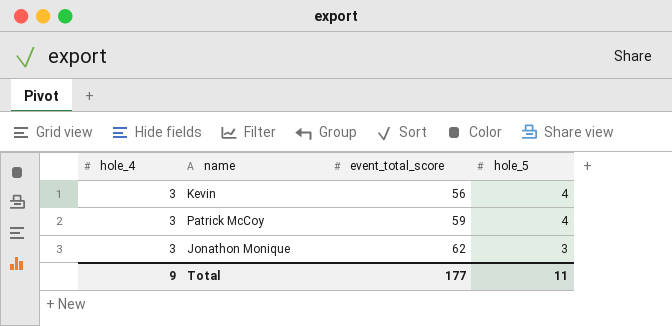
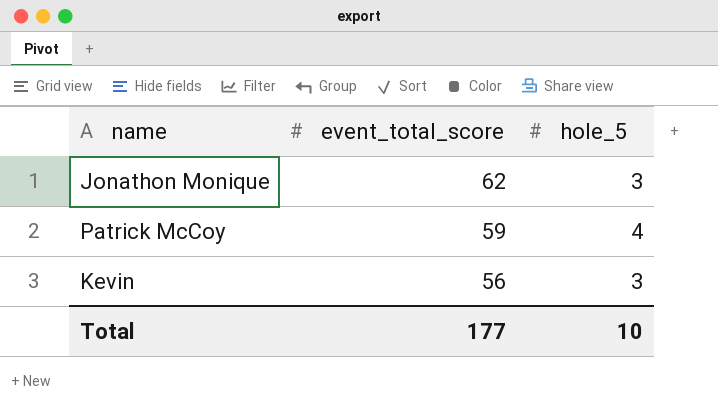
row order: event_total_score ascending -> event_total_score descending
column hole_4 | position: 1 -> none
Kevin | hole_5: 4 -> 3
Total | hole_5: 11 -> 10

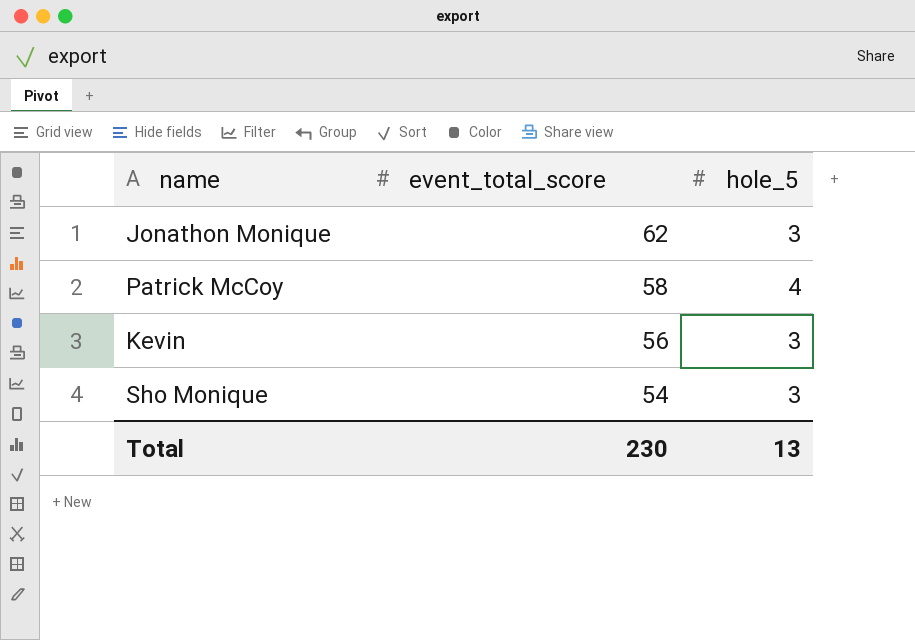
Patrick McCoy | event_total_score: 59 -> 58
row Sho Monique: none -> 54 | 3
Total | event_total_score: 177 -> 230
Total | hole_5: 10 -> 13

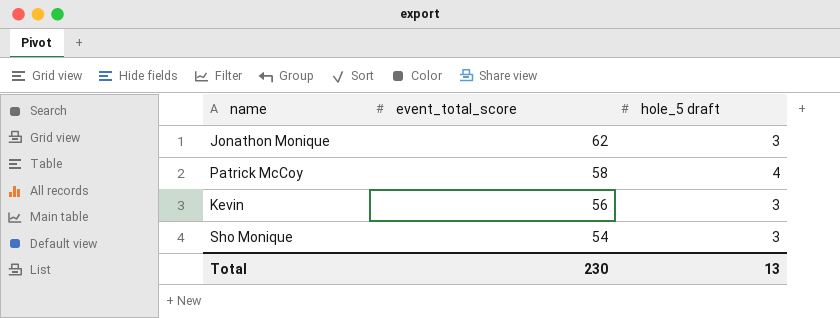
column name: hole_5 -> hole_5 draft

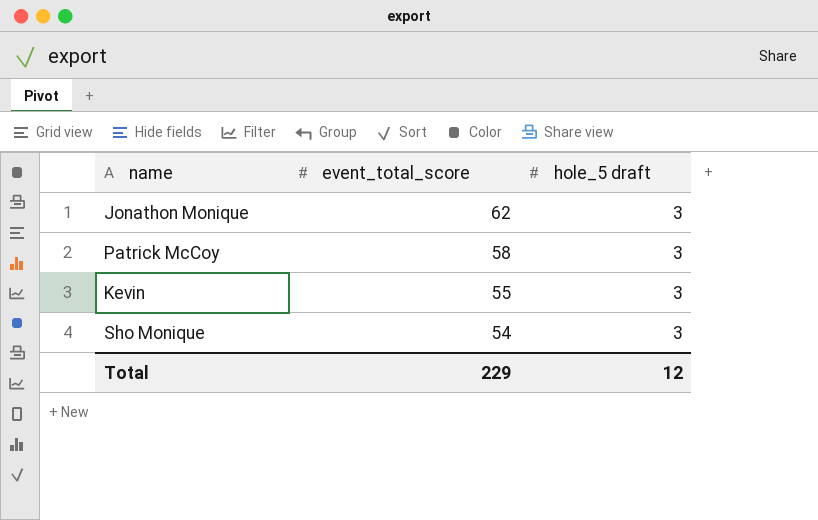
Patrick McCoy | hole_5 draft: 4 -> 3
Kevin | event_total_score: 56 -> 55
Total | event_total_score: 230 -> 229
Total | hole_5 draft: 13 -> 12

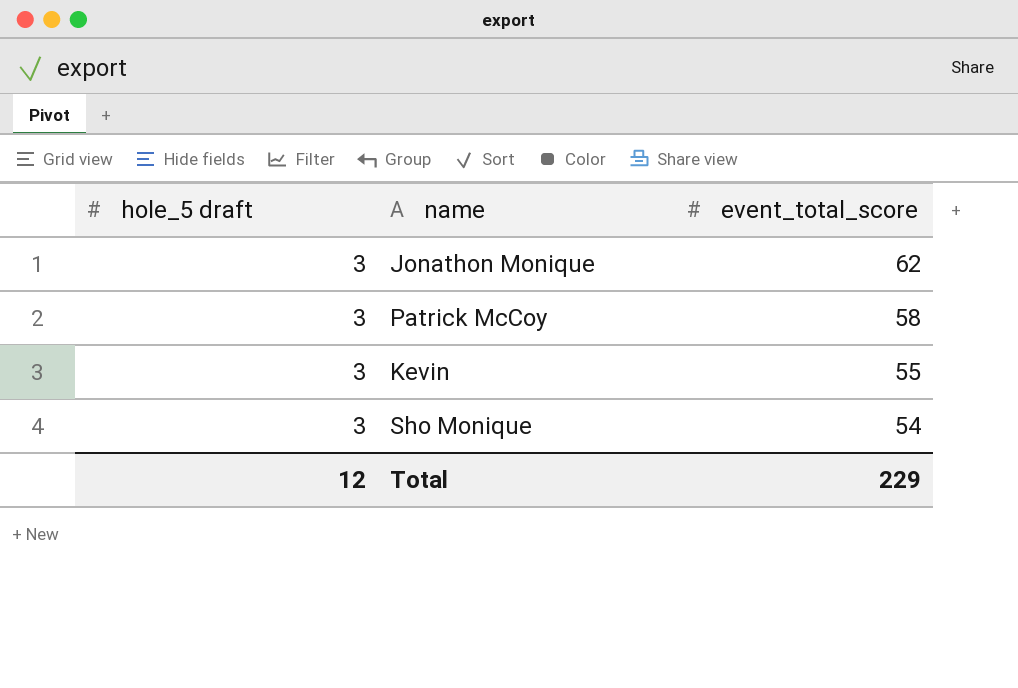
column hole_5 draft | position: 3 -> 1

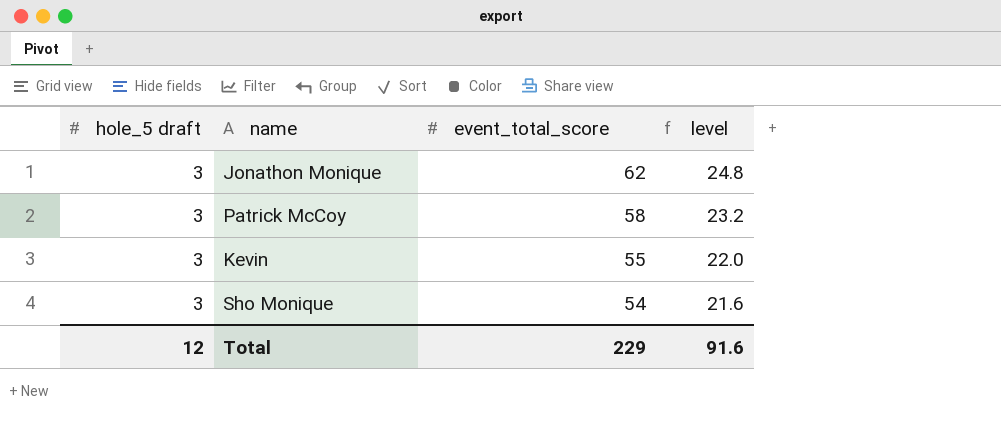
column level | formula: none -> [event_total_score] * 0.4

